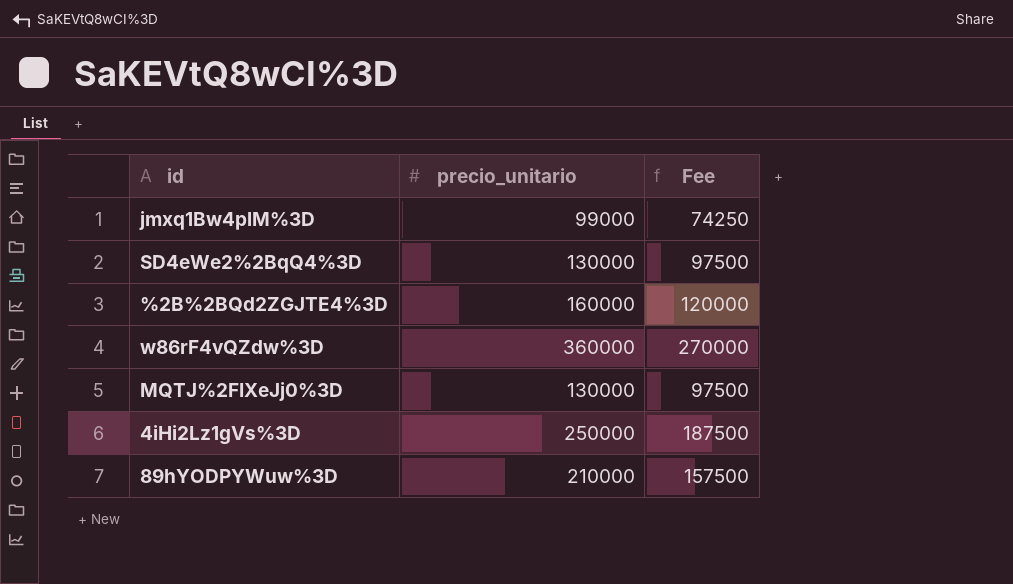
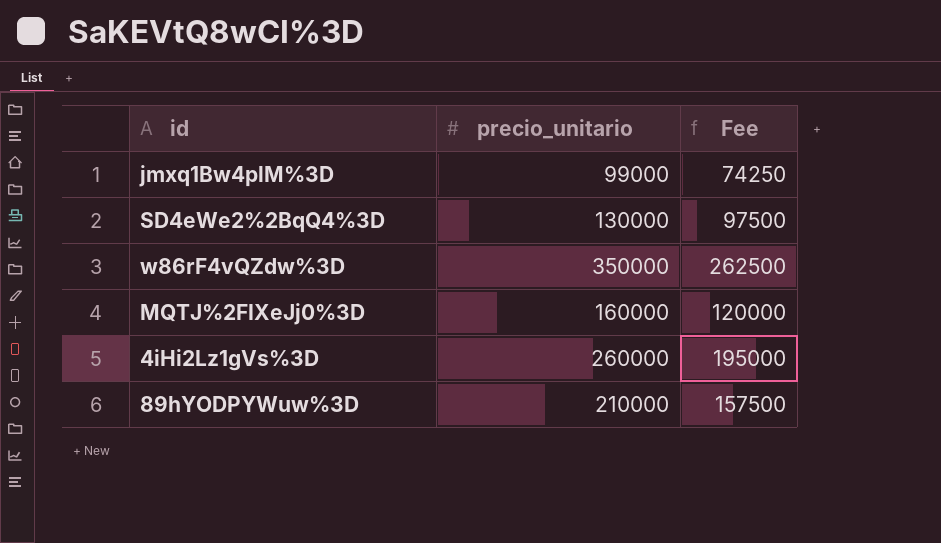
row %2B%2BQd2ZGJTE4%3D: 160000 | 120000 -> none
w86rF4vQZdw%3D | precio_unitario: 360000 -> 350000
w86rF4vQZdw%3D | Fee: 270000 -> 262500
MQTJ%2FIXeJj0%3D | precio_unitario: 130000 -> 160000
MQTJ%2FIXeJj0%3D | Fee: 97500 -> 120000
4iHi2Lz1gVs%3D | precio_unitario: 250000 -> 260000
4iHi2Lz1gVs%3D | Fee: 187500 -> 195000

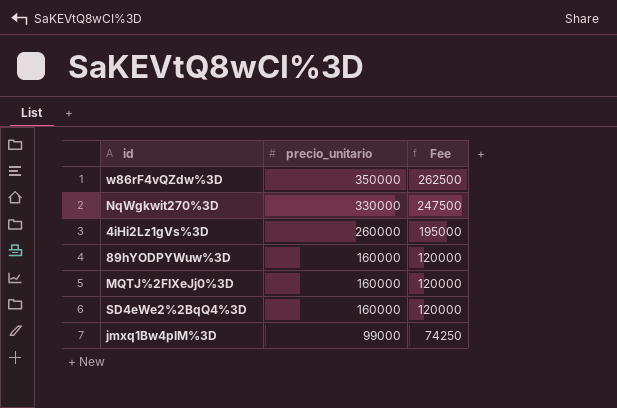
row order: none -> precio_unitario descending
row NqWgkwit270%3D: none -> 330000 | 247500
89hYODPYWuw%3D | precio_unitario: 210000 -> 160000
89hYODPYWuw%3D | Fee: 157500 -> 120000
SD4eWe2%2BqQ4%3D | precio_unitario: 130000 -> 160000
SD4eWe2%2BqQ4%3D | Fee: 97500 -> 120000

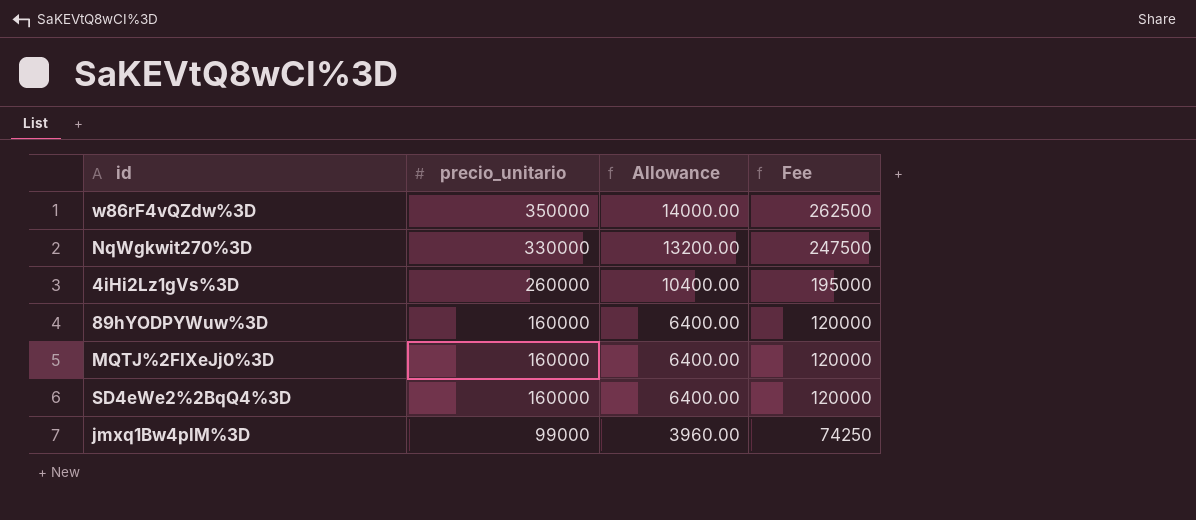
column Allowance | formula: none -> [precio_unitario] * 0.04

